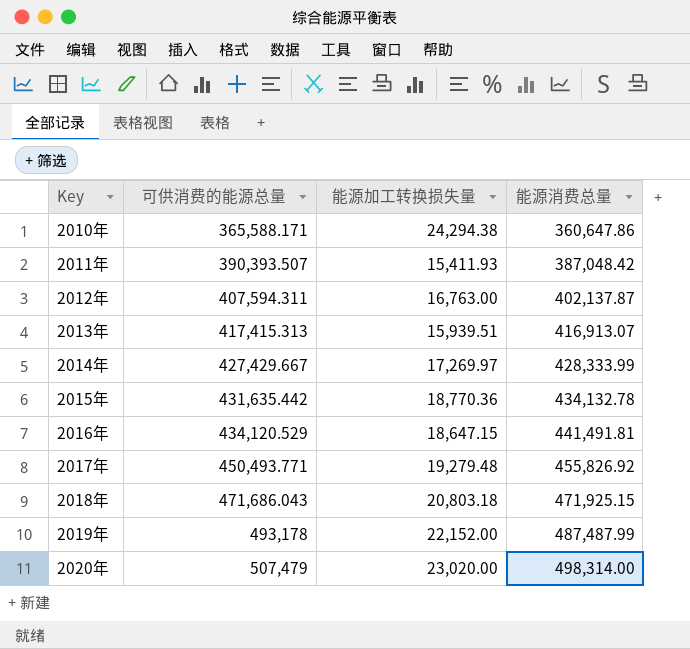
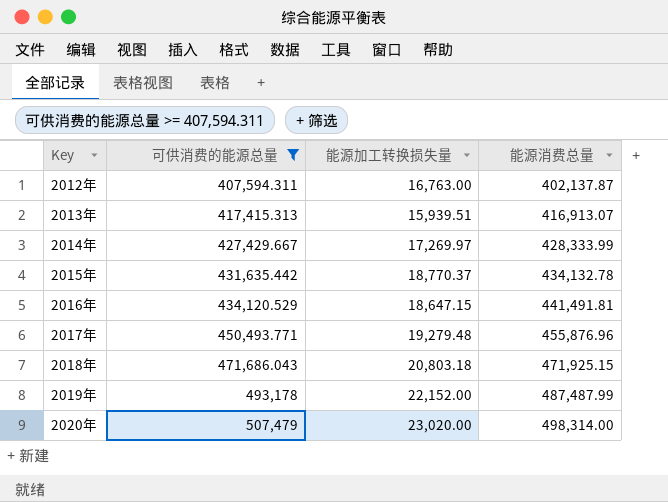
filter: none -> 可供消费的能源总量 >= 407,594.311
2015年 | 能源加工转换损失量: 18,770.36 -> 18,770.37
2017年 | 能源消费总量: 455,826.92 -> 455,876.96

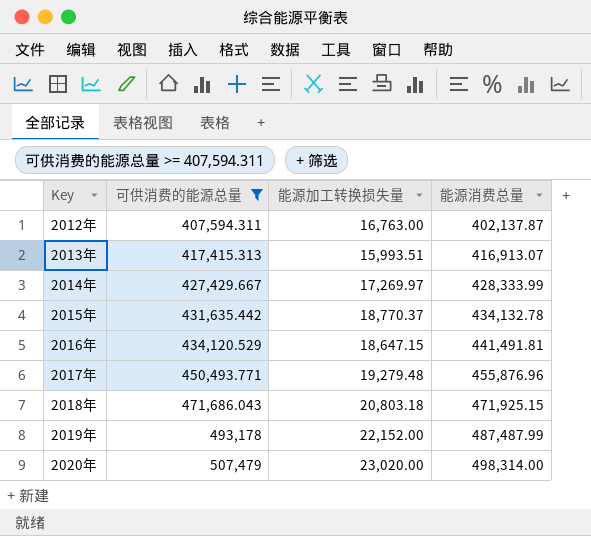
2013年 | 能源加工转换损失量: 15,939.51 -> 15,993.51

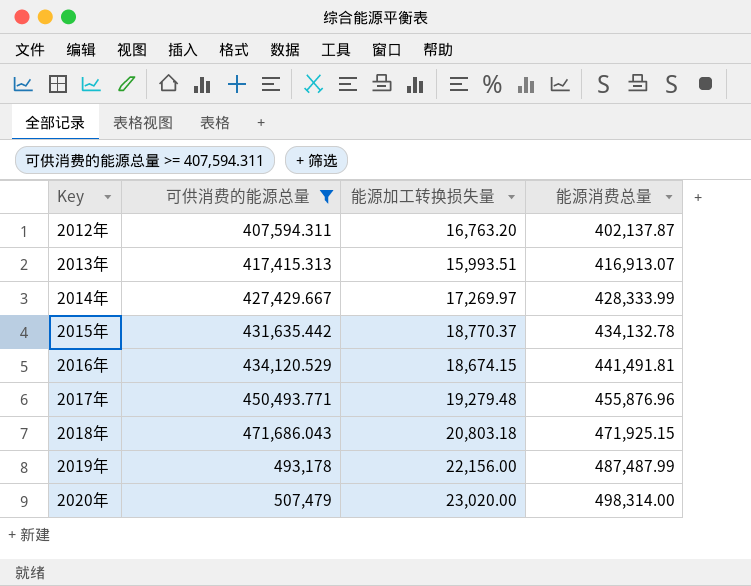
2012年 | 能源加工转换损失量: 16,763.00 -> 16,763.20
2016年 | 能源加工转换损失量: 18,647.15 -> 18,674.15
2019年 | 能源加工转换损失量: 22,152.00 -> 22,156.00

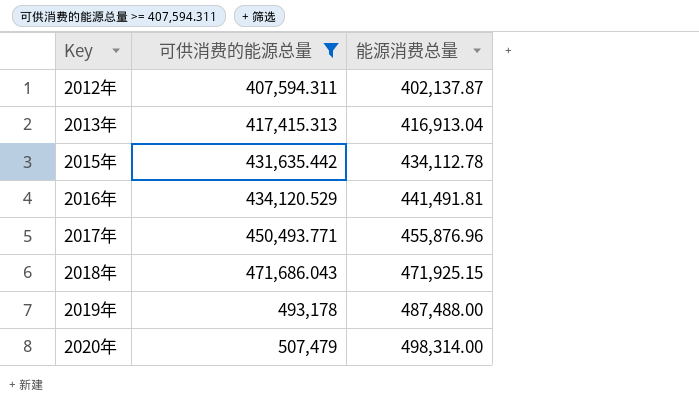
column 能源加工转换损失量 | position: 3 -> none
row 2014年: 427,429.667 | 17,269.97 | 428,333.99 -> none
2013年 | 能源消费总量: 416,913.07 -> 416,913.04
2015年 | 能源消费总量: 434,132.78 -> 434,112.78
2019年 | 能源消费总量: 487,487.99 -> 487,488.00

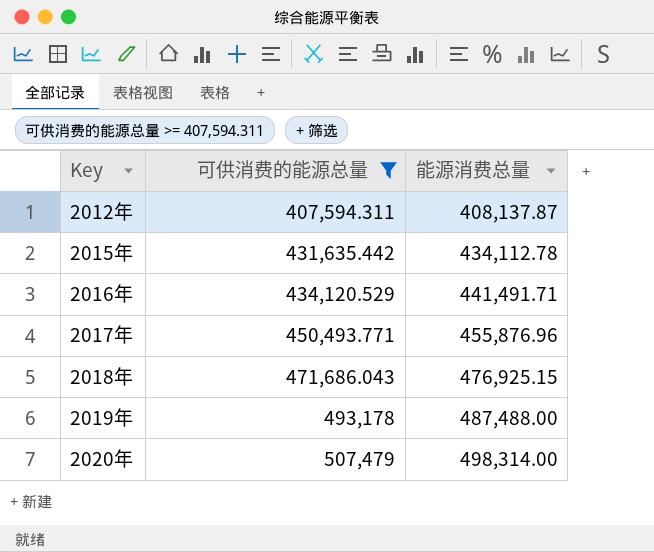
row 2013年: 417,415.313 | 416,913.04 -> none
2012年 | 能源消费总量: 402,137.87 -> 408,137.87
2016年 | 能源消费总量: 441,491.81 -> 441,491.71
2018年 | 能源消费总量: 471,925.15 -> 476,925.15

